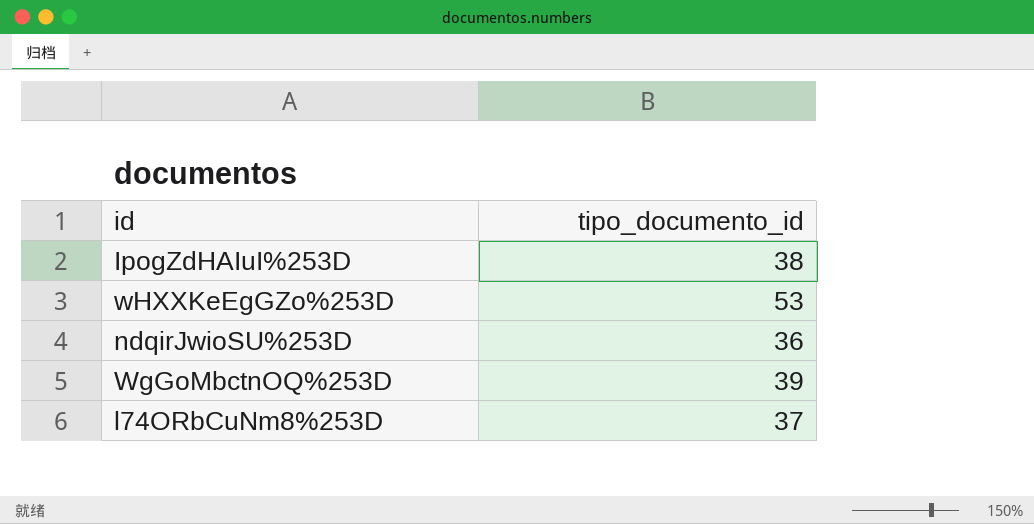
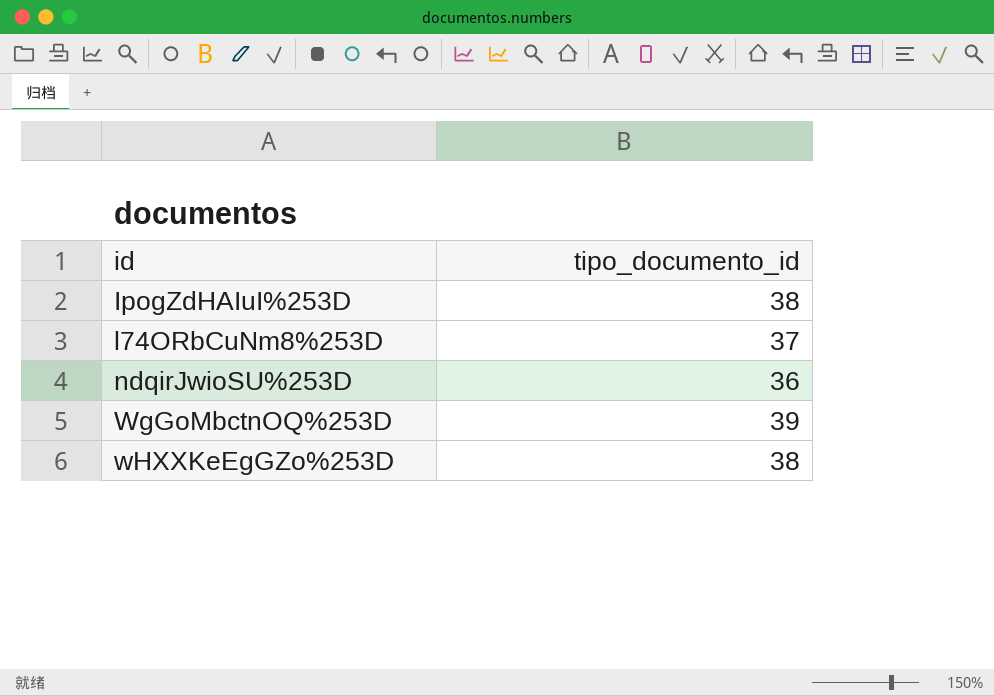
row order: none -> id ascending
wHXXKeEgGZo%253D | tipo_documento_id: 53 -> 38

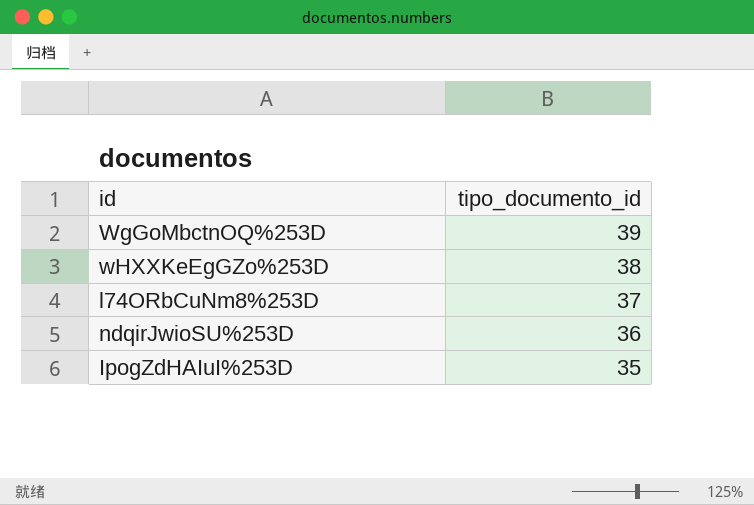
row order: id ascending -> tipo_documento_id descending
IpogZdHAIuI%253D | tipo_documento_id: 38 -> 35

